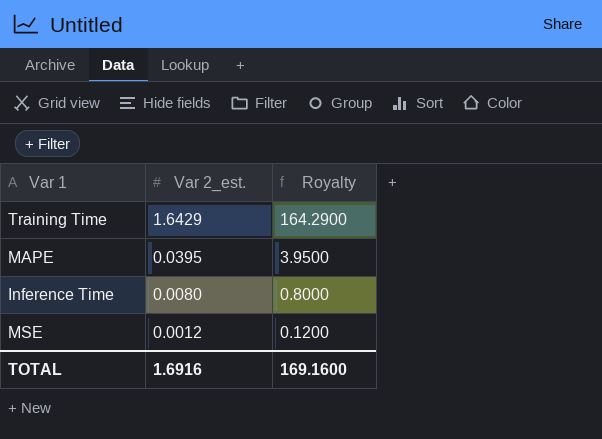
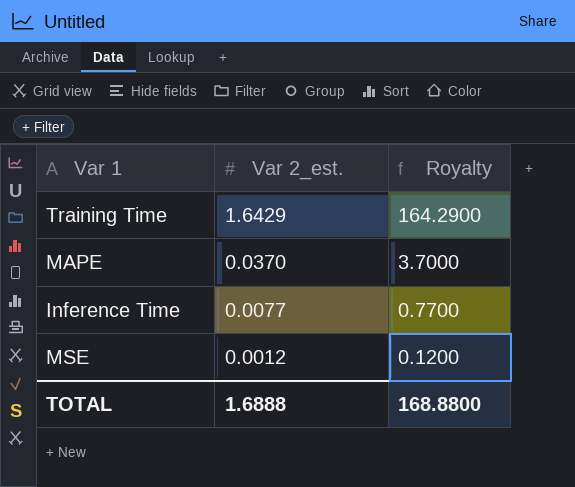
MAPE | Var 2_est.: 0.0395 -> 0.0370
MAPE | Royalty: 3.9500 -> 3.7000
Inference Time | Var 2_est.: 0.0080 -> 0.0077
Inference Time | Royalty: 0.8000 -> 0.7700
TOTAL | Var 2_est.: 1.6916 -> 1.6888
TOTAL | Royalty: 169.1600 -> 168.8800

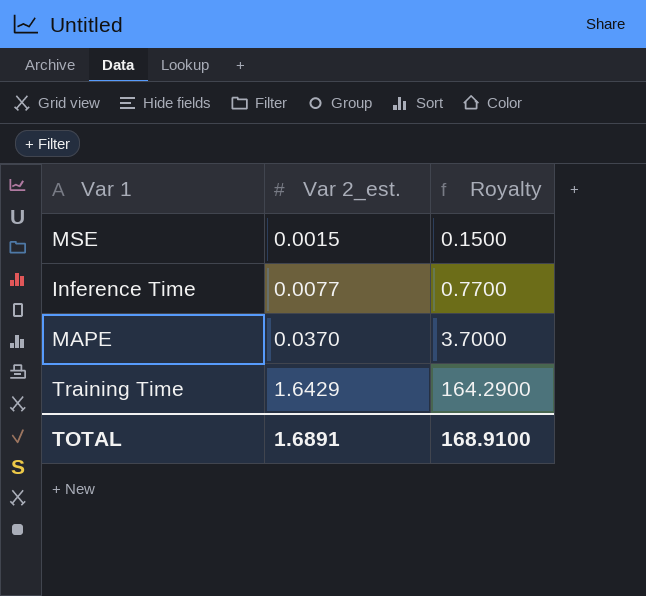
row order: Var 2_est. descending -> Var 2_est. ascending
MSE | Var 2_est.: 0.0012 -> 0.0015
MSE | Royalty: 0.1200 -> 0.1500
TOTAL | Var 2_est.: 1.6888 -> 1.6891
TOTAL | Royalty: 168.8800 -> 168.9100

